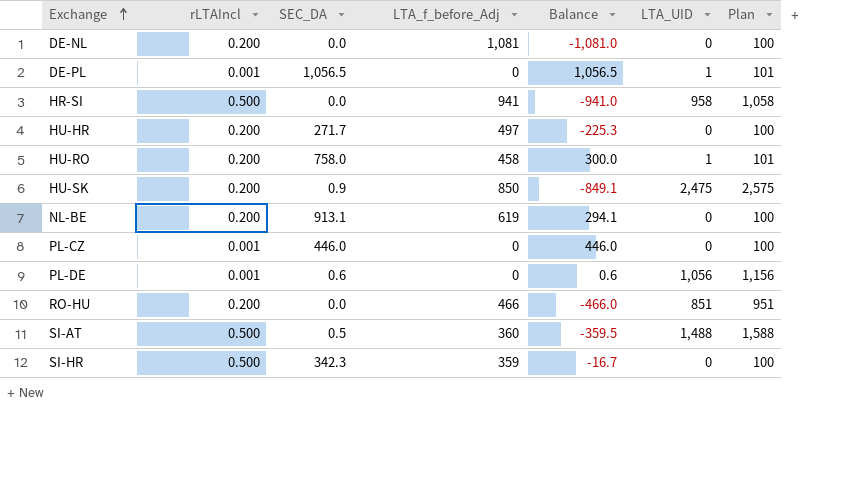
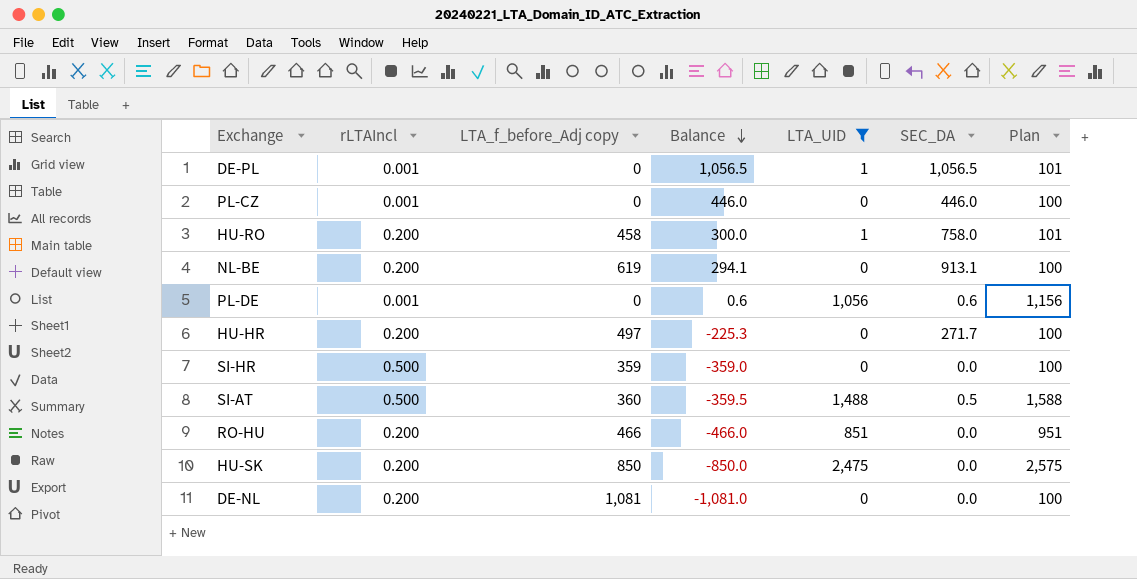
filter: none -> LTA_UID != 958
row order: Exchange ascending -> Balance descending
column name: LTA_f_before_Adj -> LTA_f_before_Adj copy
column SEC_DA | position: 3 -> 6
SI-HR | Balance: -16.7 -> -359.0
SI-HR | SEC_DA: 342.3 -> 0.0
HU-SK | Balance: -849.1 -> -850.0
HU-SK | SEC_DA: 0.9 -> 0.0

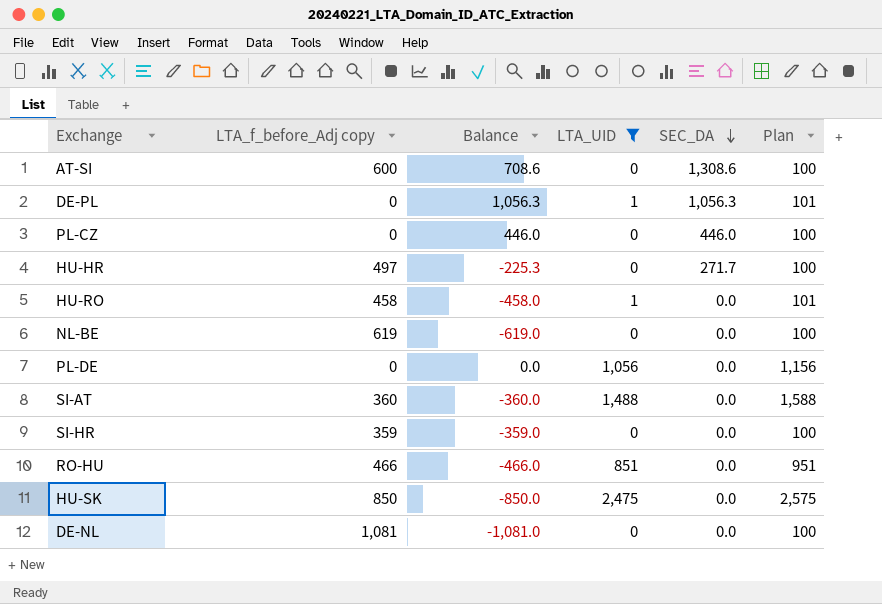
row order: Balance descending -> SEC_DA descending
column rLTAIncl | position: 2 -> none
row AT-SI: none -> 600 | 708.6 | 0 | 1,308.6 | 100
DE-PL | Balance: 1,056.5 -> 1,056.3
DE-PL | SEC_DA: 1,056.5 -> 1,056.3
HU-RO | Balance: 300.0 -> -458.0
HU-RO | SEC_DA: 758.0 -> 0.0
NL-BE | Balance: 294.1 -> -619.0
NL-BE | SEC_DA: 913.1 -> 0.0
PL-DE | Balance: 0.6 -> 0.0
PL-DE | SEC_DA: 0.6 -> 0.0
SI-AT | Balance: -359.5 -> -360.0
SI-AT | SEC_DA: 0.5 -> 0.0

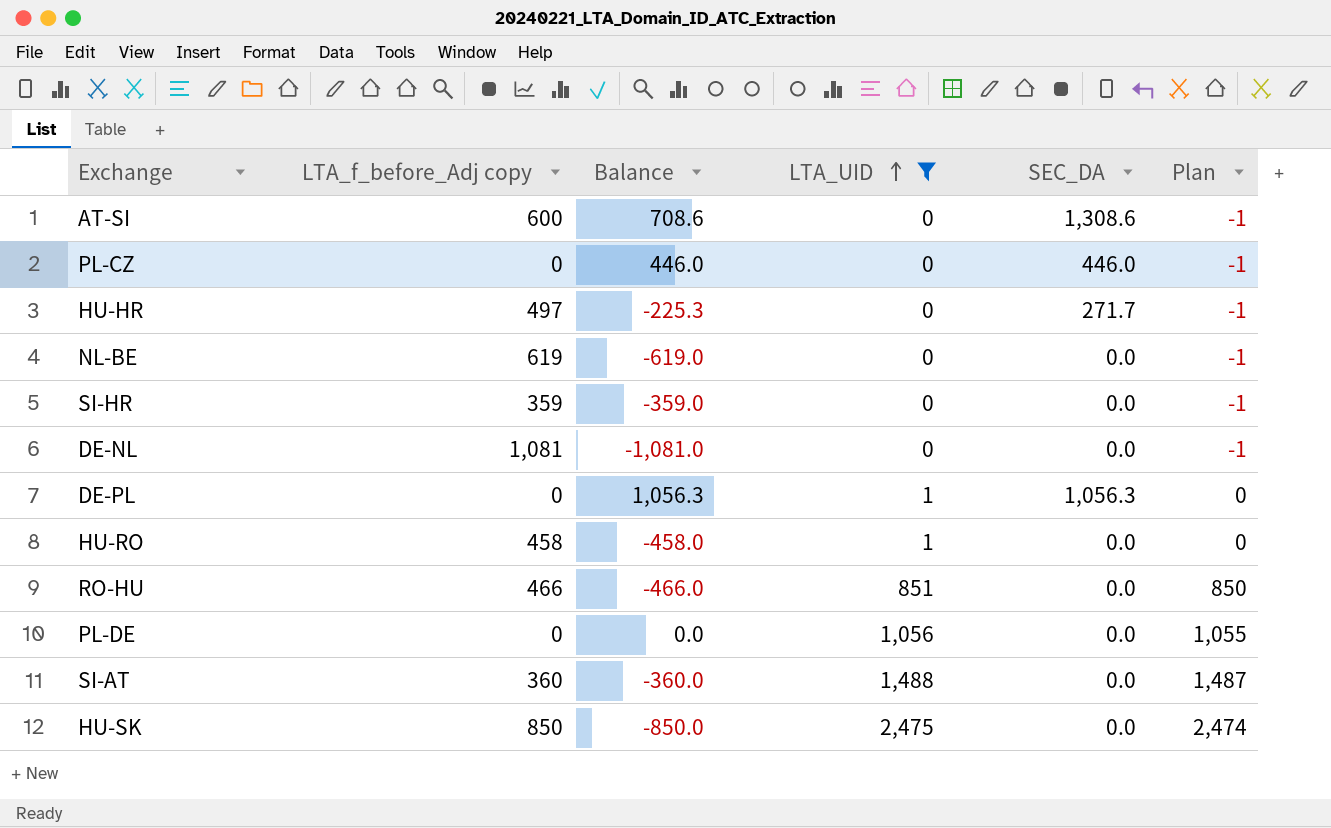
row order: SEC_DA descending -> LTA_UID ascending
column Plan | formula: [LTA_UID] + 100 -> [LTA_UID] - 1

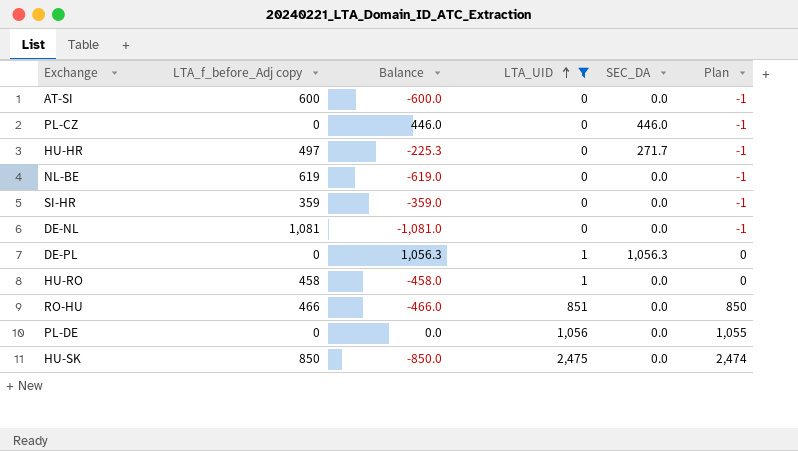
row SI-AT: 360 | -360.0 | 1,488 | 0.0 | 1,487 -> none
AT-SI | Balance: 708.6 -> -600.0
AT-SI | SEC_DA: 1,308.6 -> 0.0

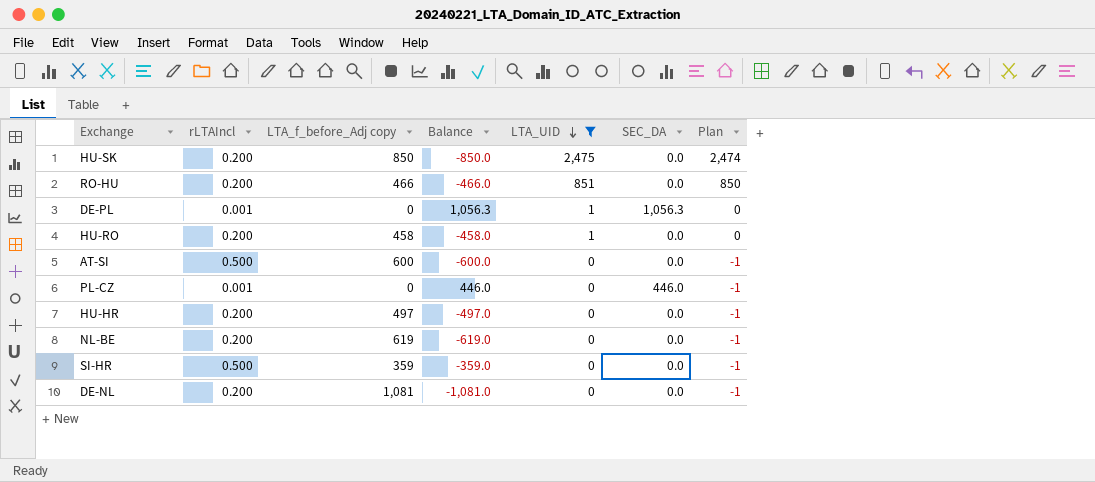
row order: LTA_UID ascending -> LTA_UID descending
column rLTAIncl | position: none -> 2
row PL-DE: 0 | 0.0 | 1,056 | 0.0 | 1,055 -> none
HU-HR | Balance: -225.3 -> -497.0
HU-HR | SEC_DA: 271.7 -> 0.0

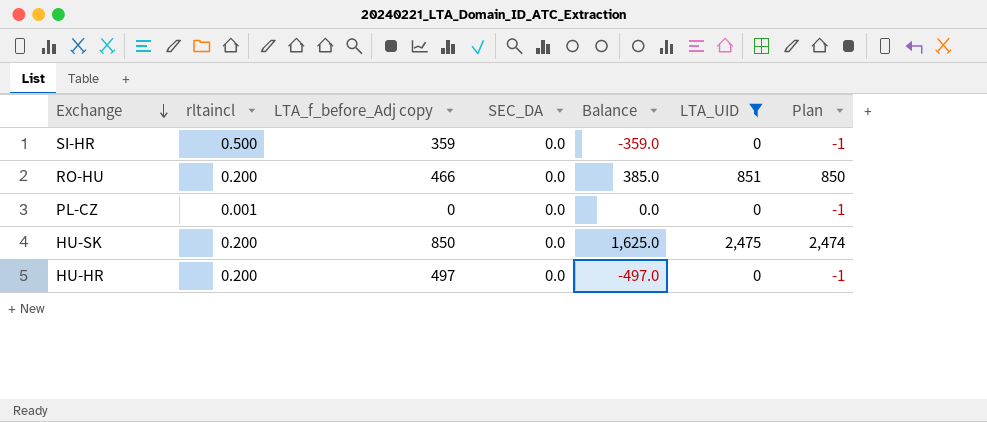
row order: LTA_UID descending -> Exchange descending
column name: rLTAIncl -> rltaincl
column SEC_DA | position: 6 -> 4
column Balance | formula: [SEC_DA] - [LTA_f_before_Adj copy] -> [LTA_UID] - [LTA_f_before_Adj copy]
row DE-PL: 0.001 | 0 | 1,056.3 | 1 | 1,056.3 | 0 -> none
row HU-RO: 0.200 | 458 | -458.0 | 1 | 0.0 | 0 -> none
row AT-SI: 0.500 | 600 | -600.0 | 0 | 0.0 | -1 -> none
row NL-BE: 0.200 | 619 | -619.0 | 0 | 0.0 | -1 -> none
row DE-NL: 0.200 | 1,081 | -1,081.0 | 0 | 0.0 | -1 -> none
PL-CZ | SEC_DA: 446.0 -> 0.0

